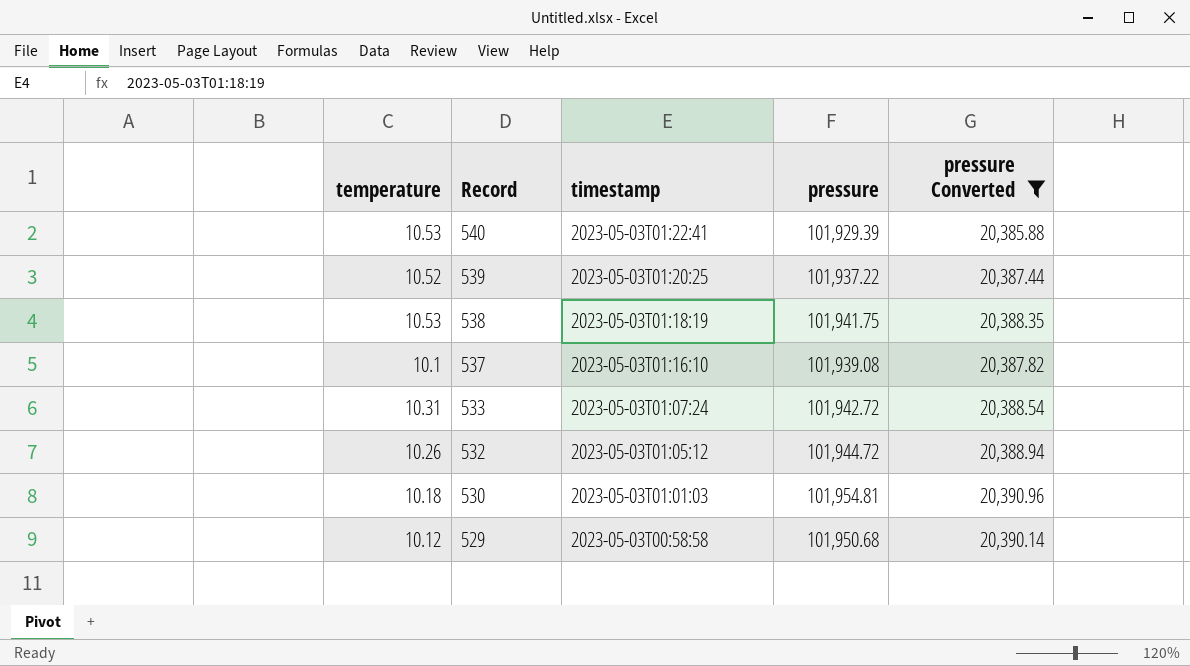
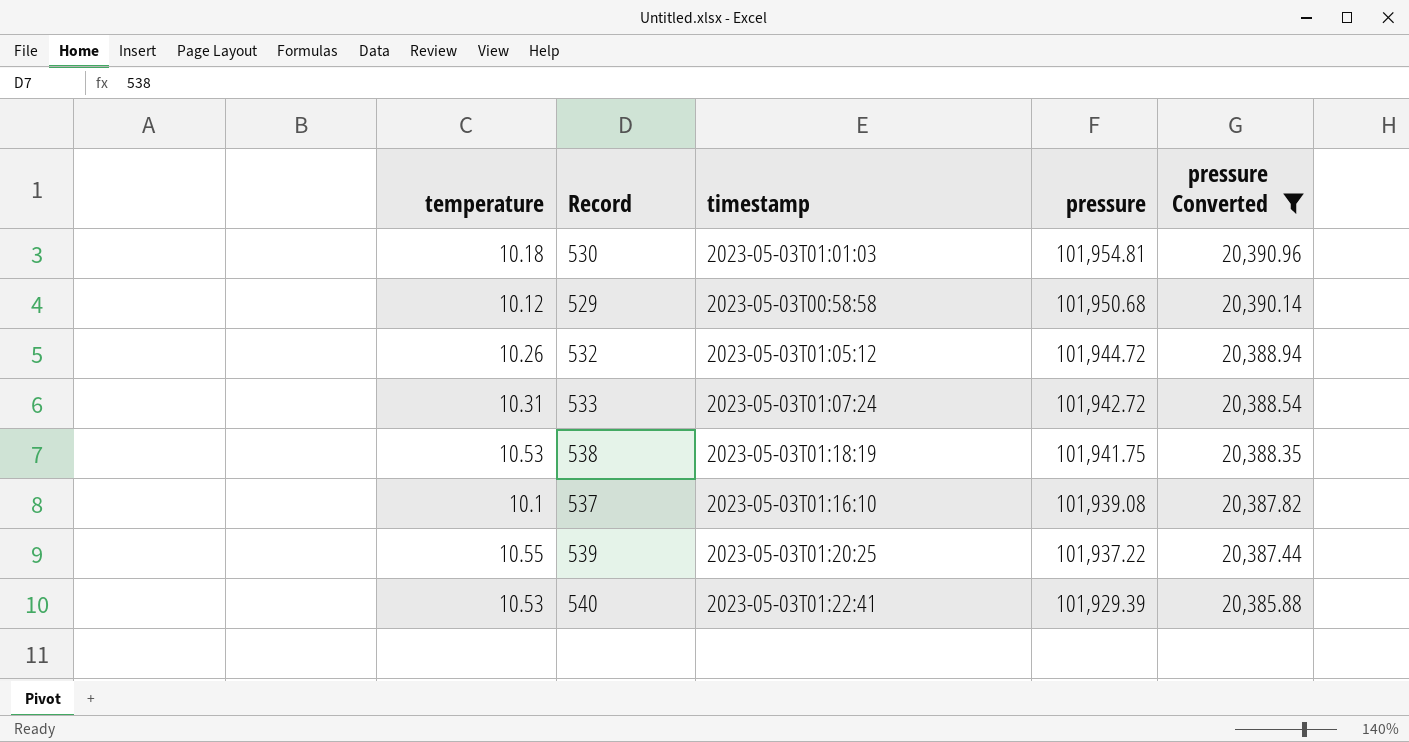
row order: Record descending -> pressure descending
539 | temperature: 10.52 -> 10.55

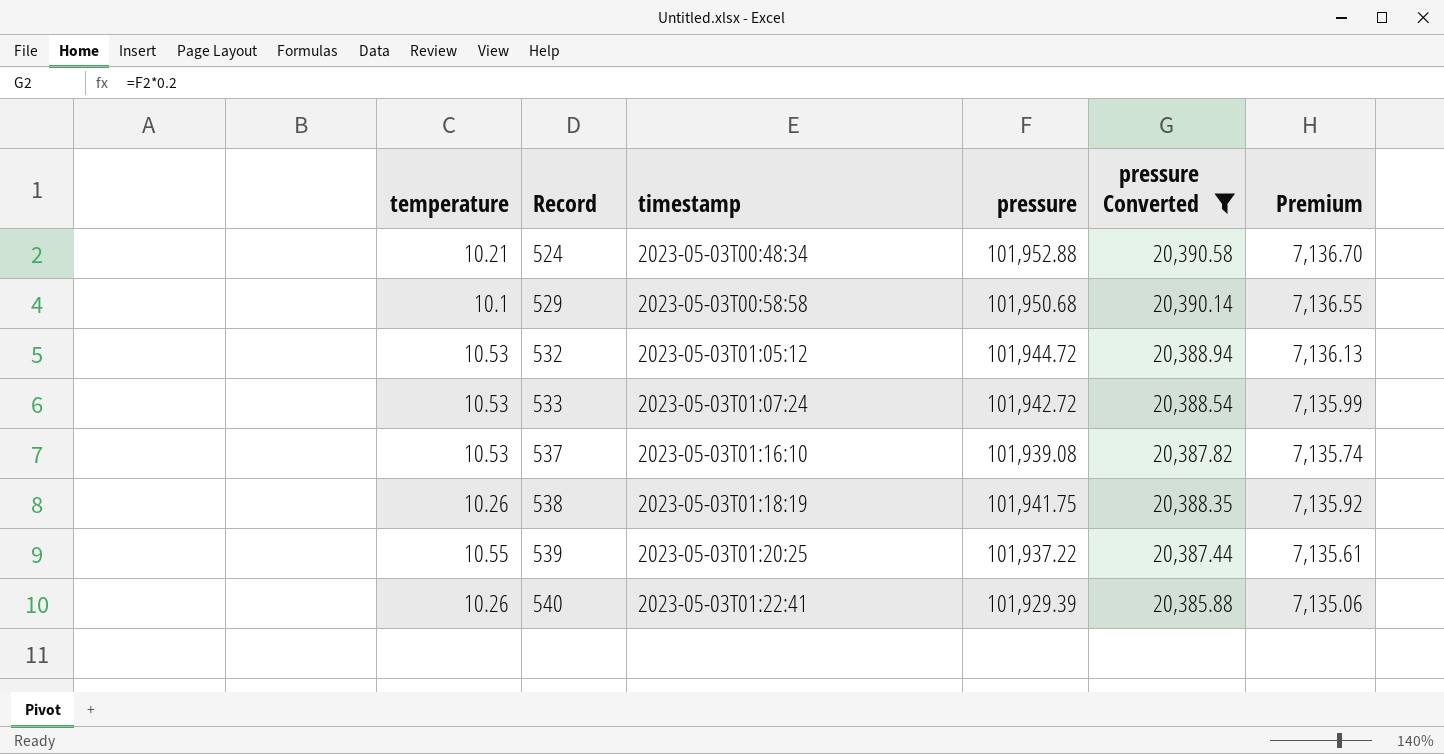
row order: pressure descending -> Record ascending
column Premium | formula: none -> [pressure] * 0.07
row 530: 10.18 | 2023-05-03T01:01:03 | 101,954.81 | 20,390.96 -> none
row 524: none -> 10.21 | 2023-05-03T00:48:34 | 101,952.88 | 20,390.58 | 7,136.70
529 | temperature: 10.12 -> 10.1
532 | temperature: 10.26 -> 10.53
533 | temperature: 10.31 -> 10.53
537 | temperature: 10.1 -> 10.53
538 | temperature: 10.53 -> 10.26
540 | temperature: 10.53 -> 10.26

